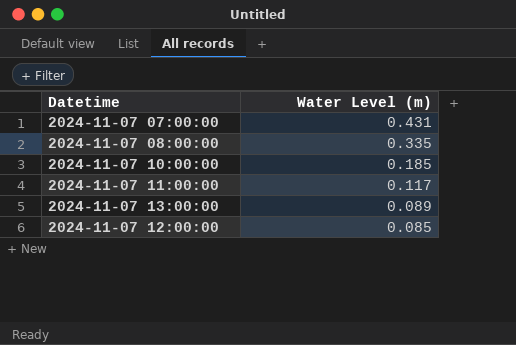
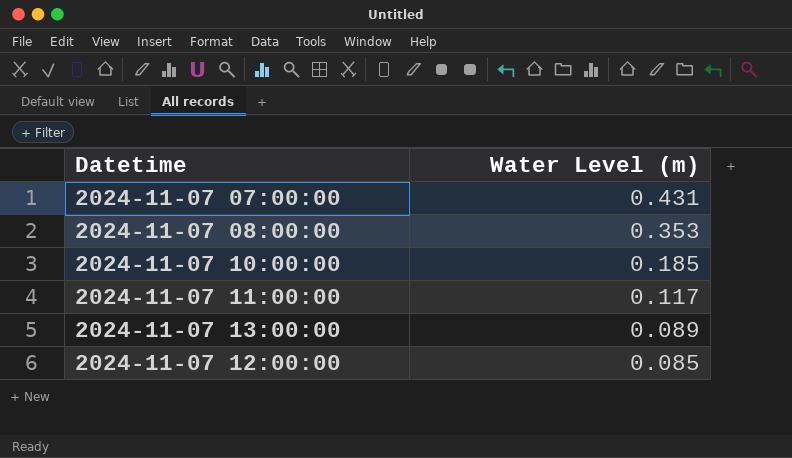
2024-11-07 08:00:00 | Water Level (m): 0.335 -> 0.353

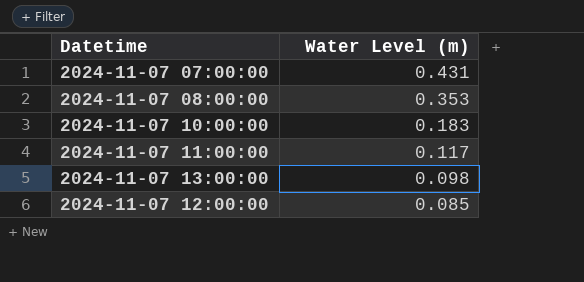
2024-11-07 10:00:00 | Water Level (m): 0.185 -> 0.183
2024-11-07 13:00:00 | Water Level (m): 0.089 -> 0.098

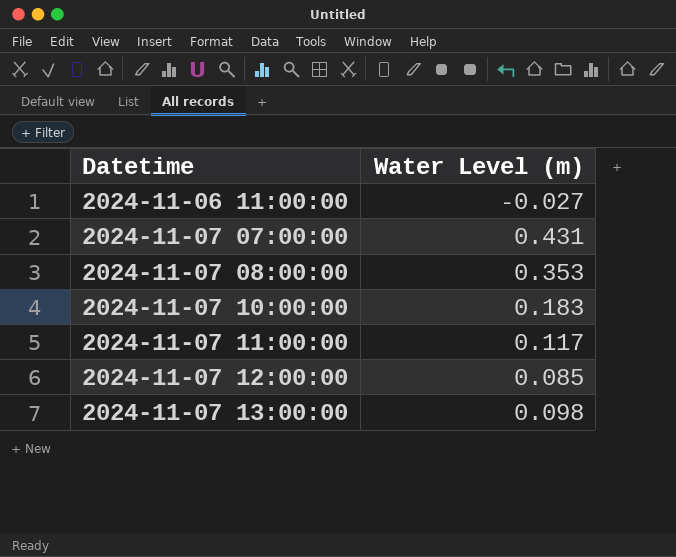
row order: Water Level (m) descending -> Datetime ascending
row 2024-11-06 11:00:00: none -> -0.027

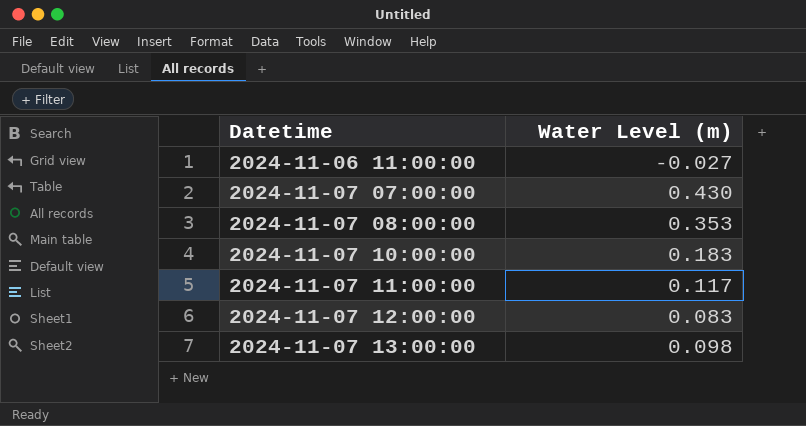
2024-11-07 07:00:00 | Water Level (m): 0.431 -> 0.430
2024-11-07 12:00:00 | Water Level (m): 0.085 -> 0.083

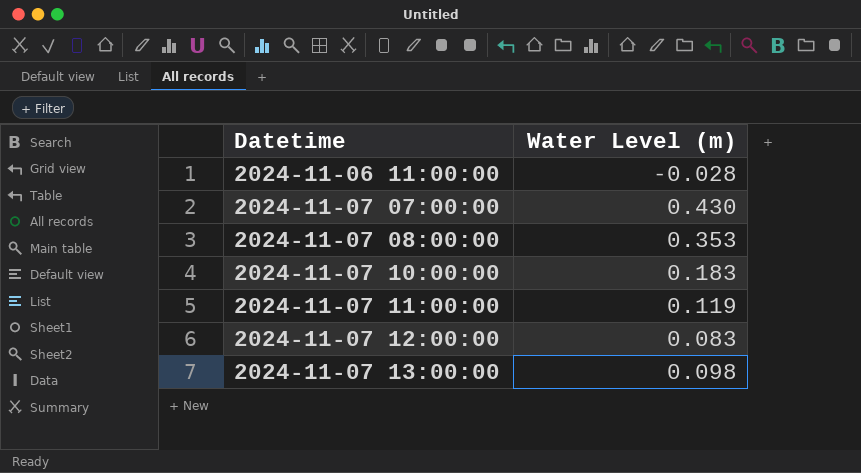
2024-11-06 11:00:00 | Water Level (m): -0.027 -> -0.028
2024-11-07 11:00:00 | Water Level (m): 0.117 -> 0.119

